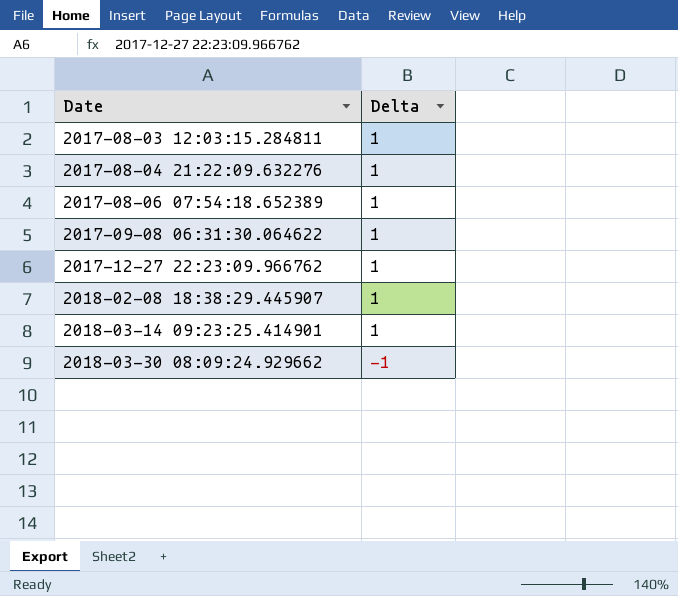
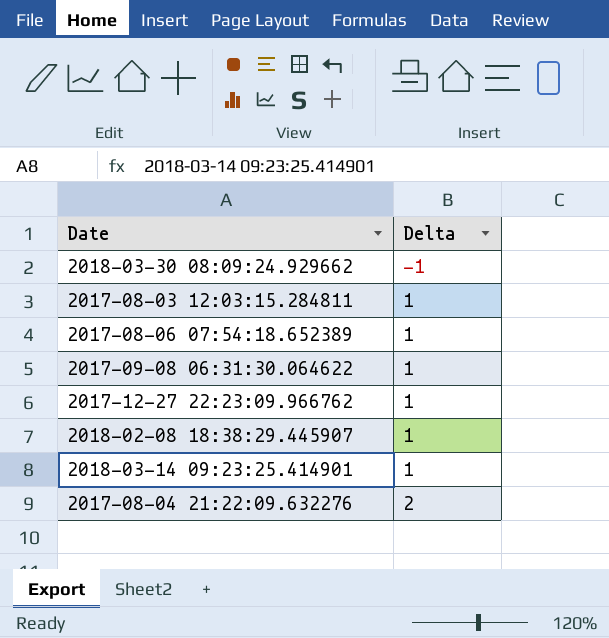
row order: Date ascending -> Delta ascending
2017-08-04 21:22:09.632276 | Delta: 1 -> 2

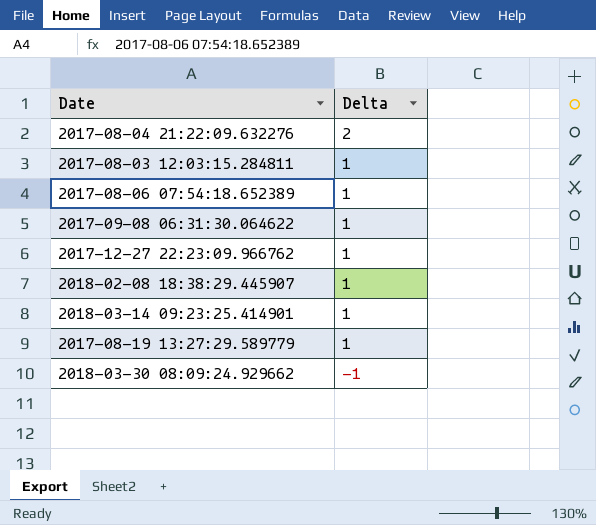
row order: Delta ascending -> Delta descending
row 2017-08-19 13:27:29.589779: none -> 1

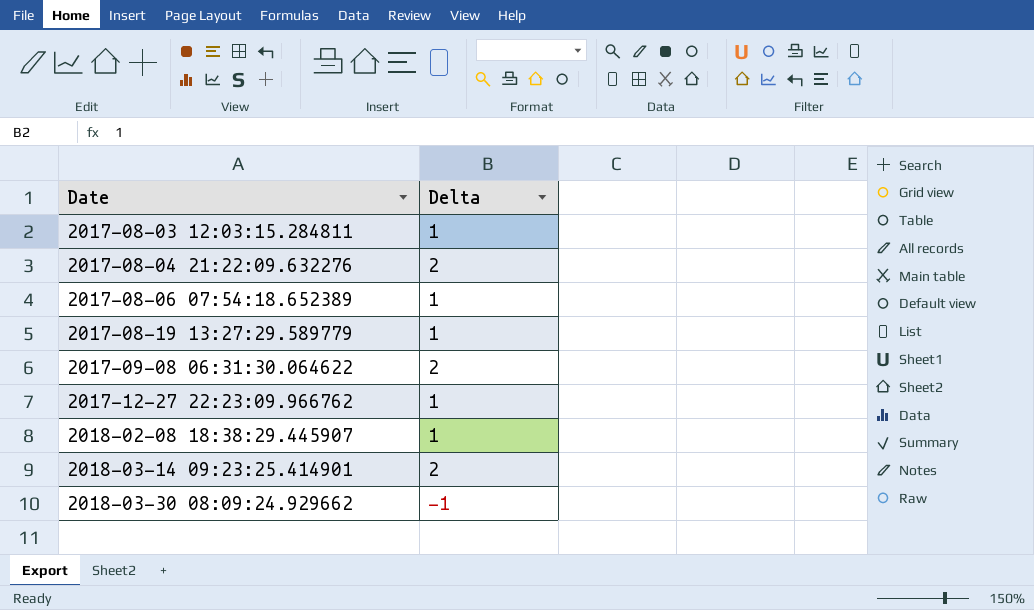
row order: Delta descending -> Date ascending
2017-09-08 06:31:30.064622 | Delta: 1 -> 2
2018-03-14 09:23:25.414901 | Delta: 1 -> 2

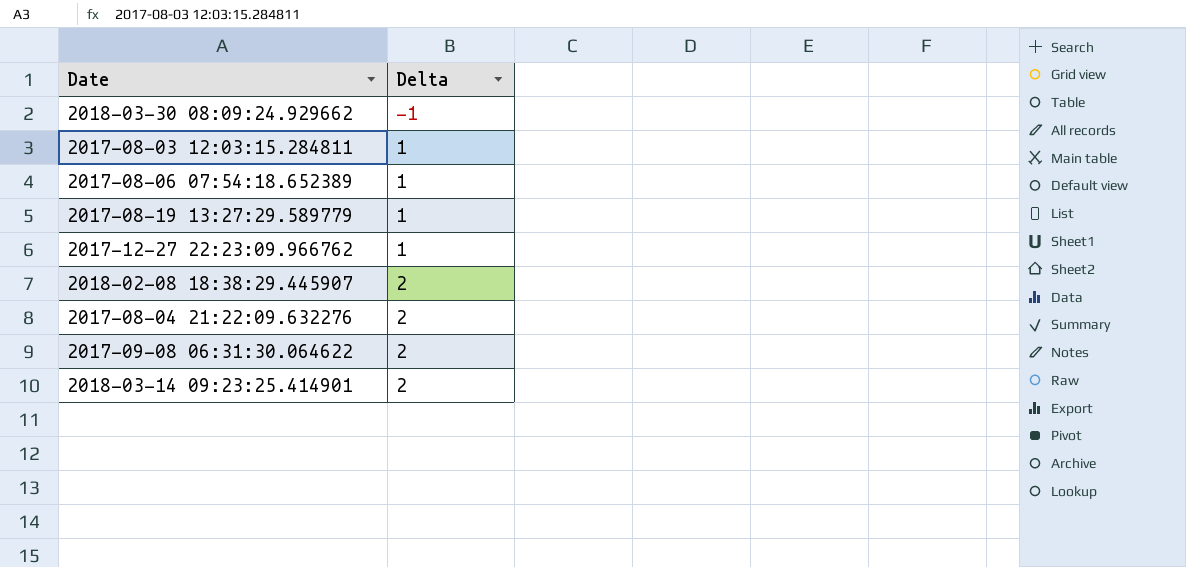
row order: Date ascending -> Delta ascending
2018-02-08 18:38:29.445907 | Delta: 1 -> 2

